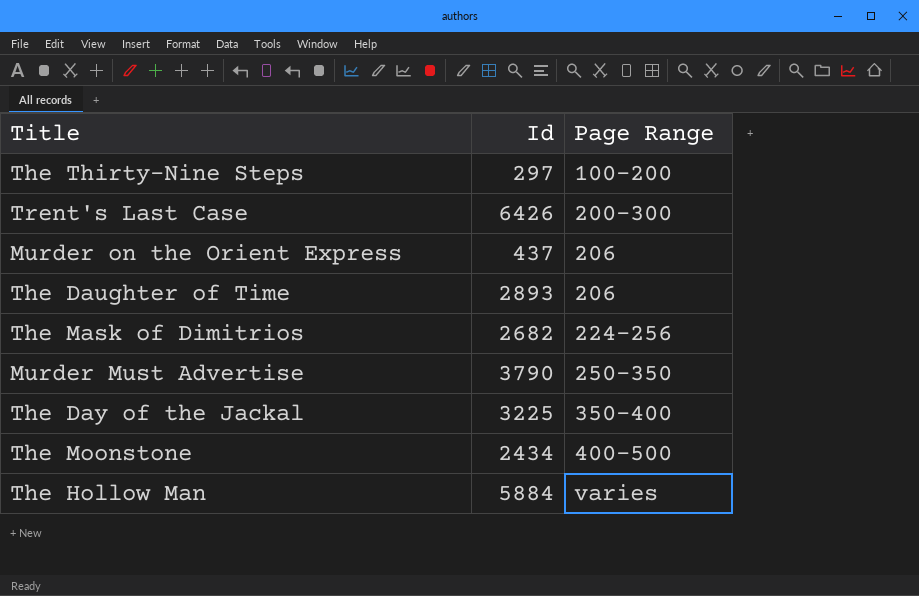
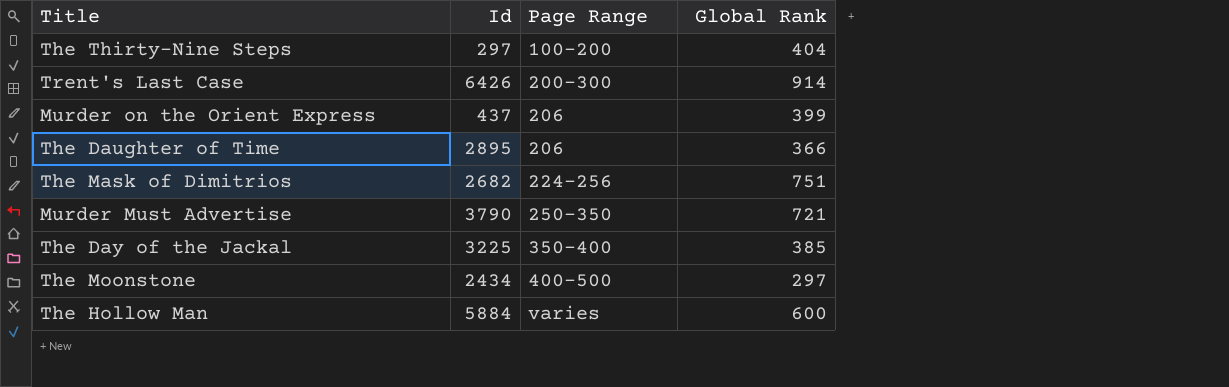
column Global Rank | position: none -> 4
The Daughter of Time | Id: 2893 -> 2895

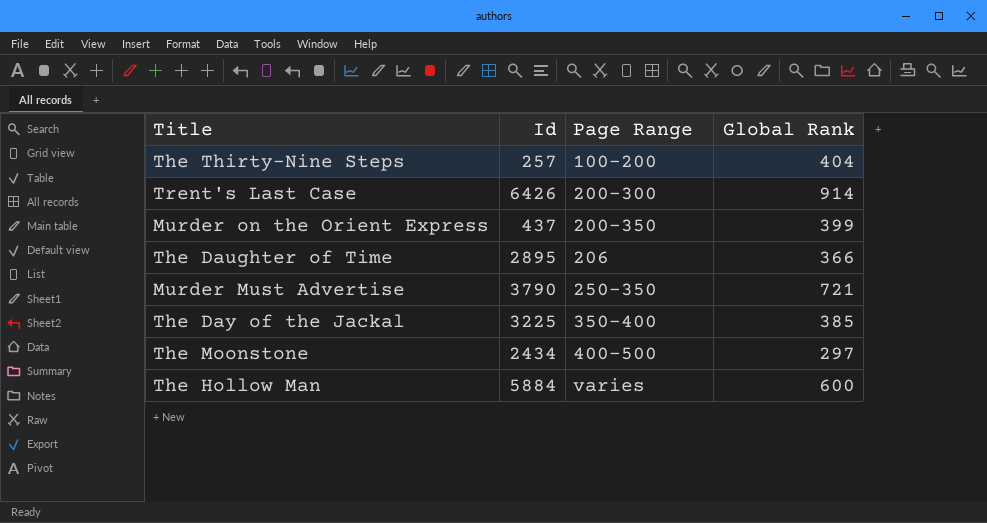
row The Mask of Dimitrios: 2682 | 224-256 | 751 -> none
The Thirty-Nine Steps | Id: 297 -> 257
Murder on the Orient Express | Page Range: 206 -> 200-350

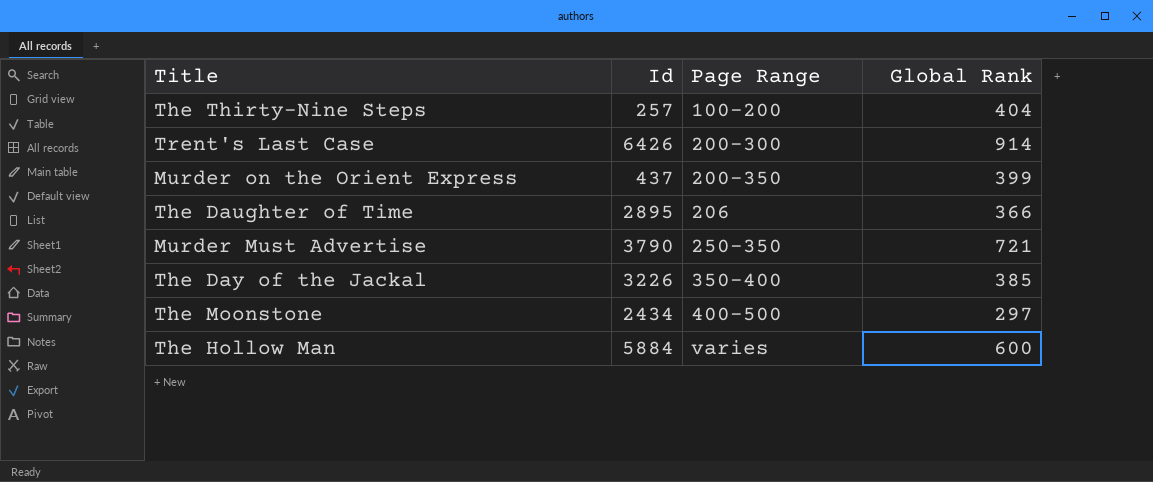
The Day of the Jackal | Id: 3225 -> 3226

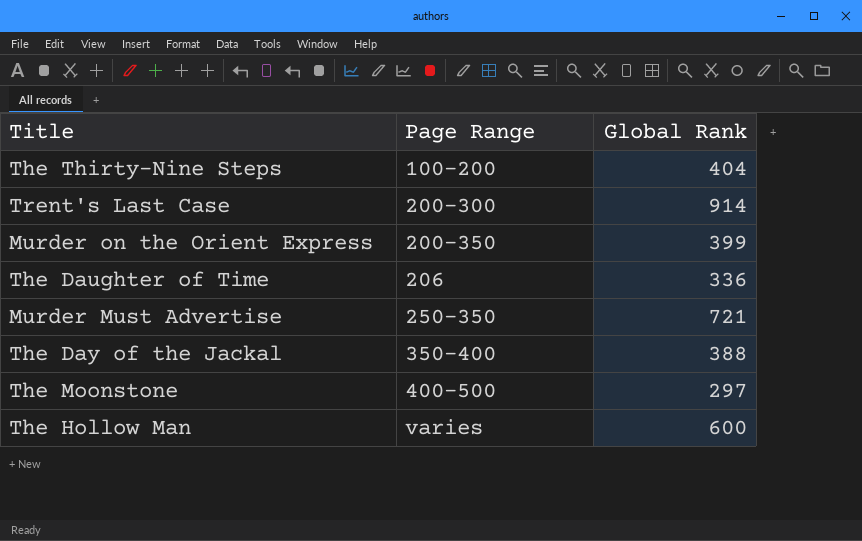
column Id | position: 2 -> none
The Daughter of Time | Global Rank: 366 -> 336
The Day of the Jackal | Global Rank: 385 -> 388

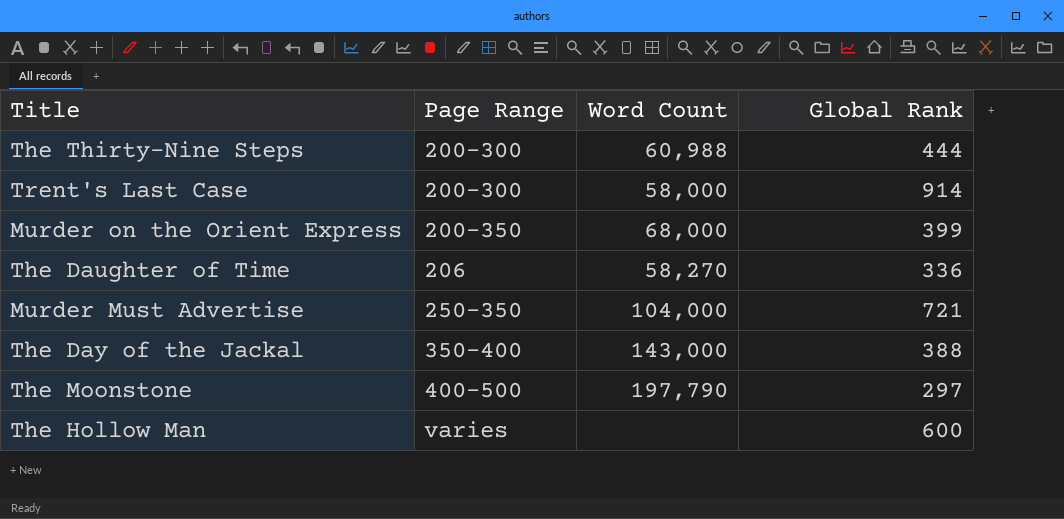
column Word Count | position: none -> 3
The Thirty-Nine Steps | Page Range: 100-200 -> 200-300
The Thirty-Nine Steps | Global Rank: 404 -> 444

